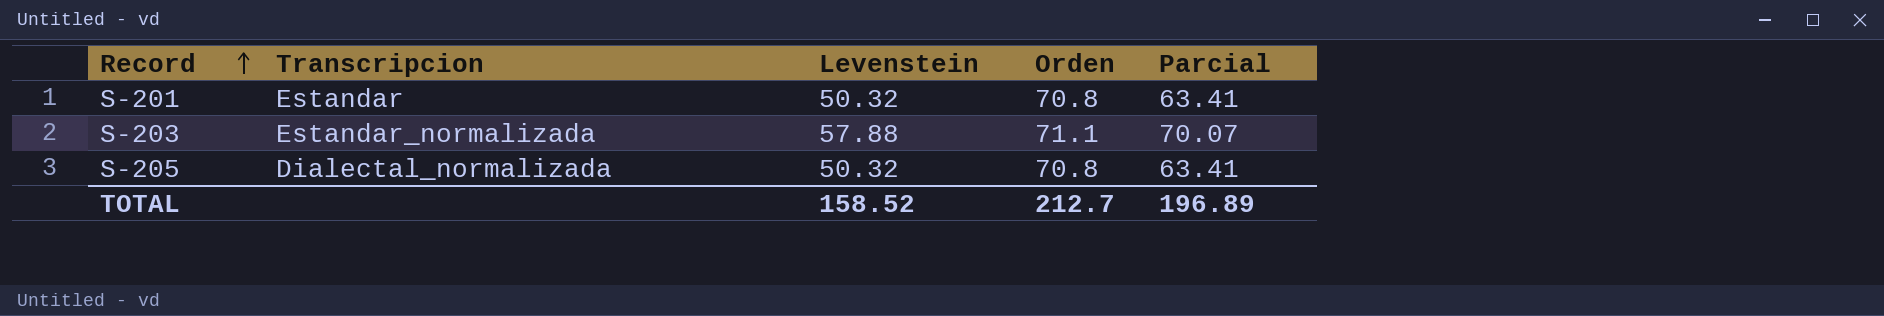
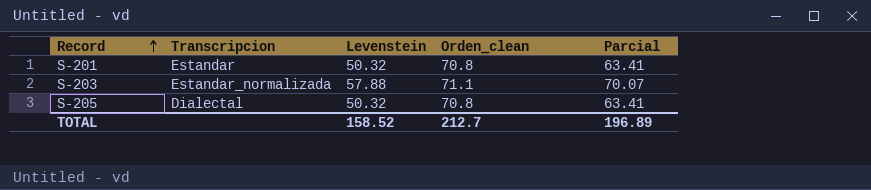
column name: Orden -> Orden_clean
S-205 | Transcripcion: Dialectal_normalizada -> Dialectal

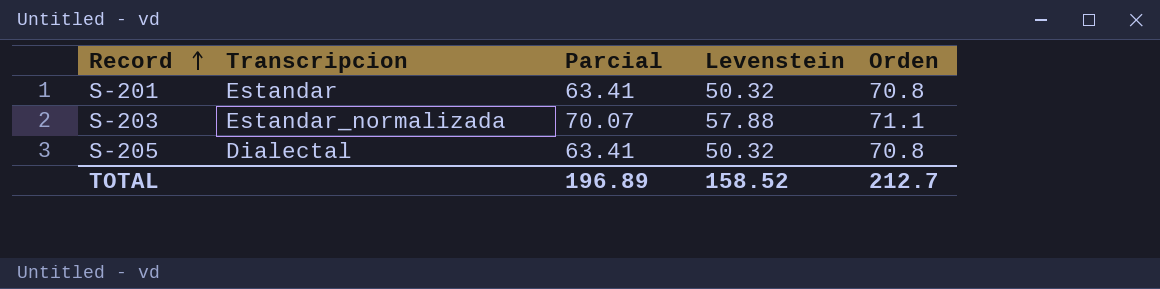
column Parcial | position: 5 -> 3
column name: Orden_clean -> Orden

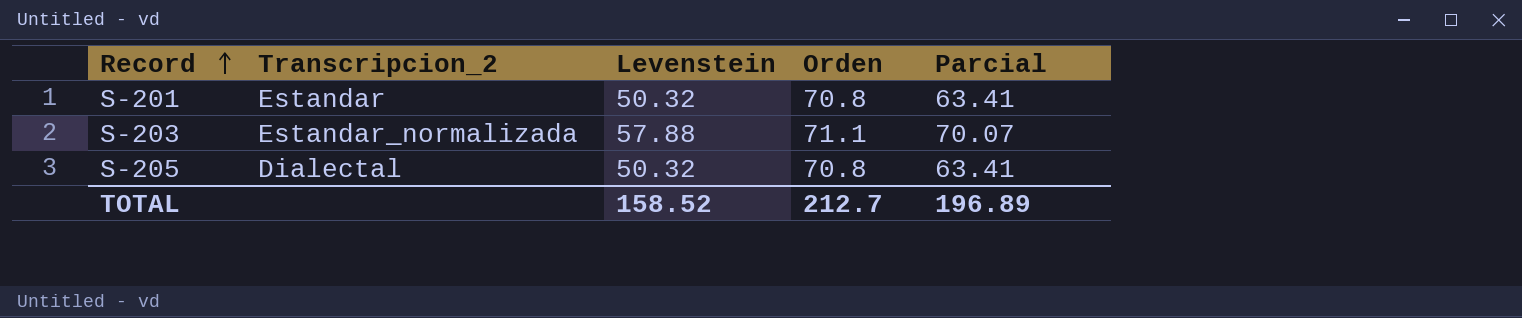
column name: Transcripcion -> Transcripcion_2
column Parcial | position: 3 -> 5

